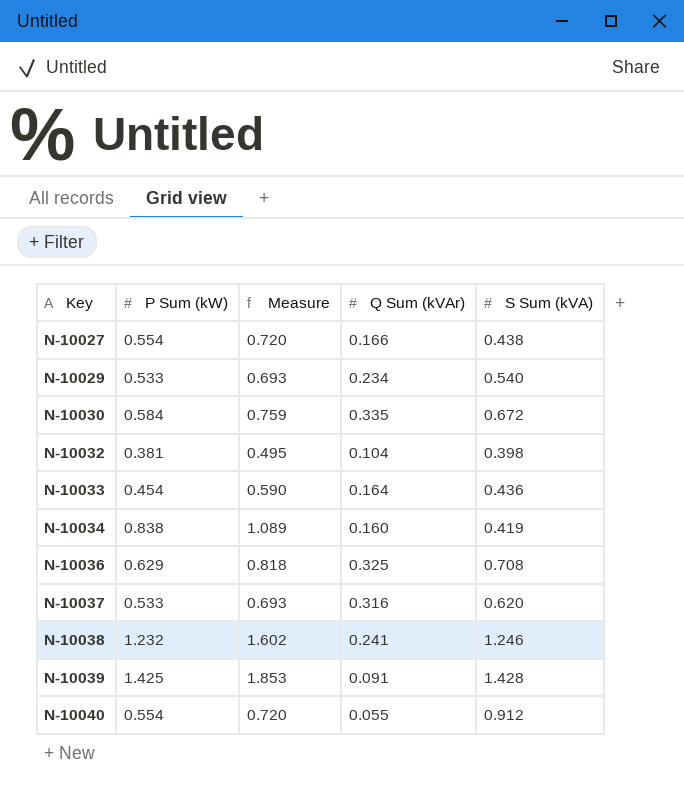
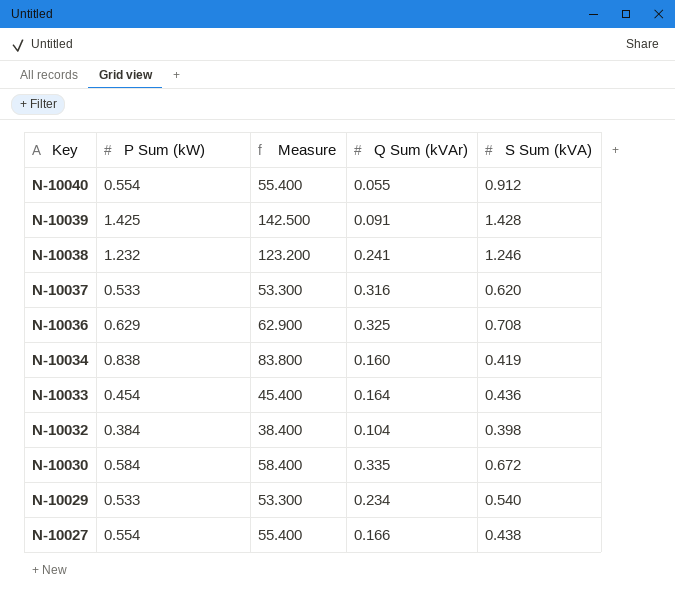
row order: Key ascending -> Key descending
column Measure | formula: [P Sum (kW)] * 1.3 -> [P Sum (kW)] * 100
N-10032 | P Sum (kW): 0.381 -> 0.384

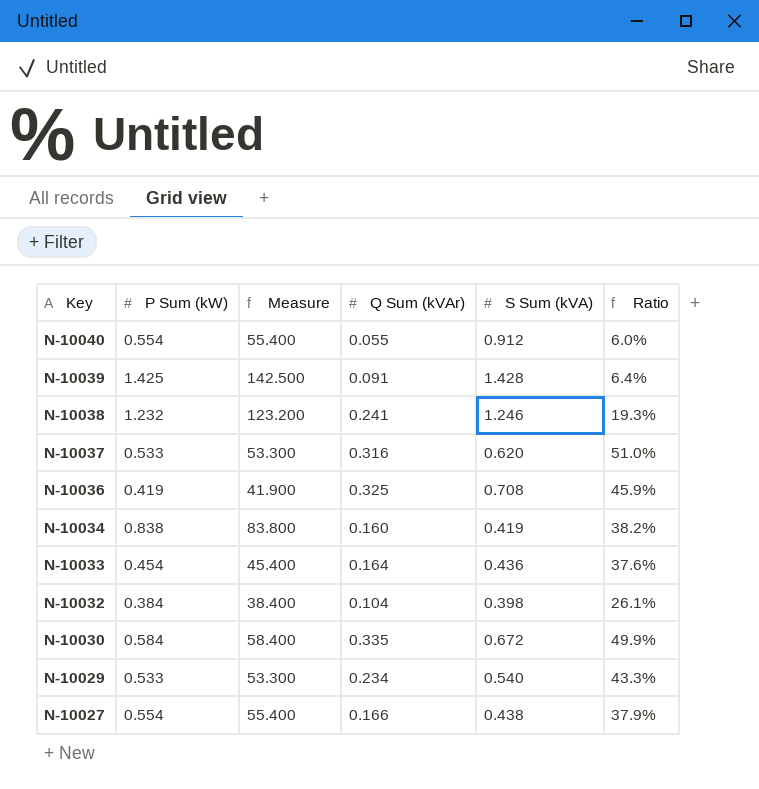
column Ratio | formula: none -> [Q Sum (kVAr)] / [S Sum (kVA)]
N-10036 | P Sum (kW): 0.629 -> 0.419
N-10036 | Measure: 62.900 -> 41.900

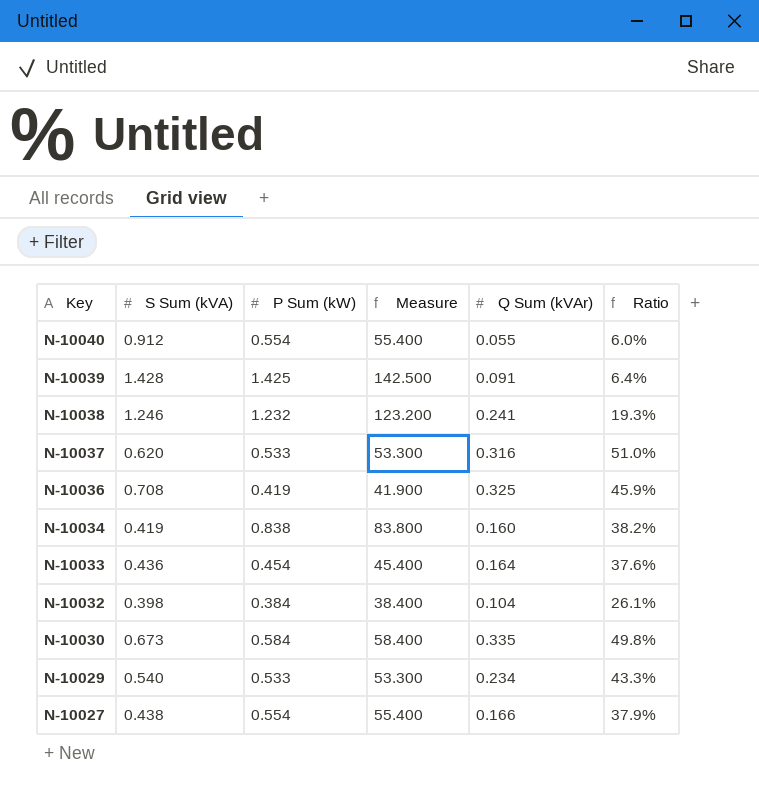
column S Sum (kVA) | position: 5 -> 2
N-10030 | S Sum (kVA): 0.672 -> 0.673
N-10030 | Ratio: 49.9% -> 49.8%

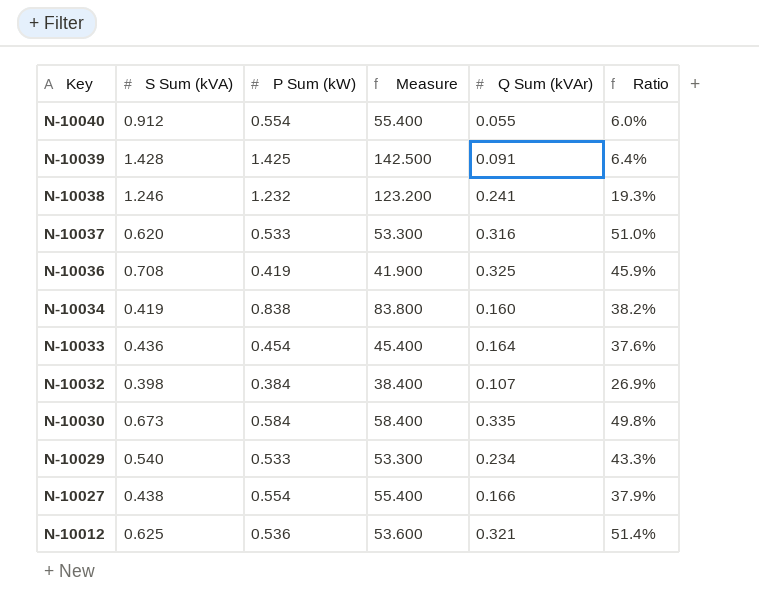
N-10032 | Q Sum (kVAr): 0.104 -> 0.107
N-10032 | Ratio: 26.1% -> 26.9%
row N-10012: none -> 0.625 | 0.536 | 53.600 | 0.321 | 51.4%

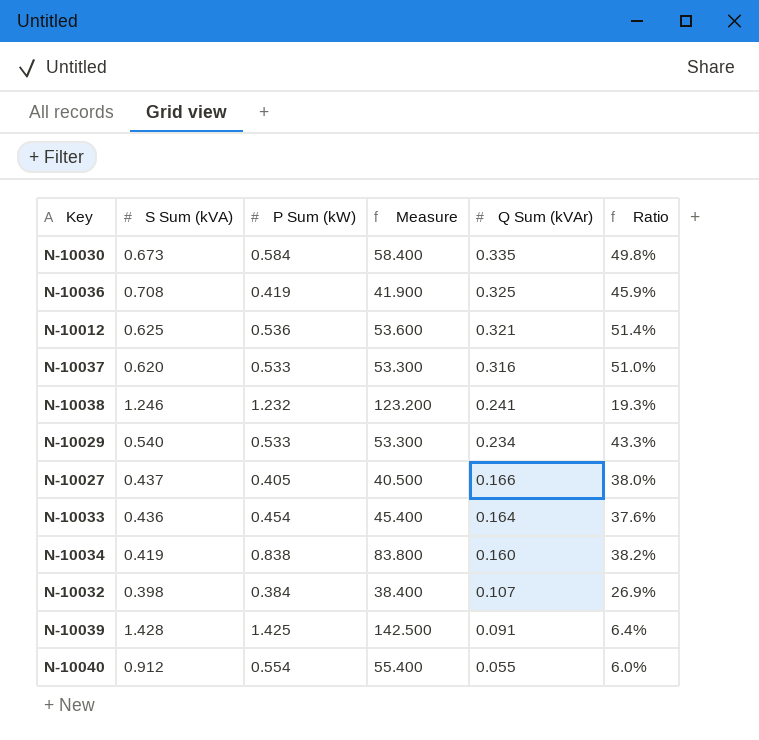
row order: Key descending -> Q Sum (kVAr) descending
N-10027 | S Sum (kVA): 0.438 -> 0.437
N-10027 | P Sum (kW): 0.554 -> 0.405
N-10027 | Measure: 55.400 -> 40.500
N-10027 | Ratio: 37.9% -> 38.0%

